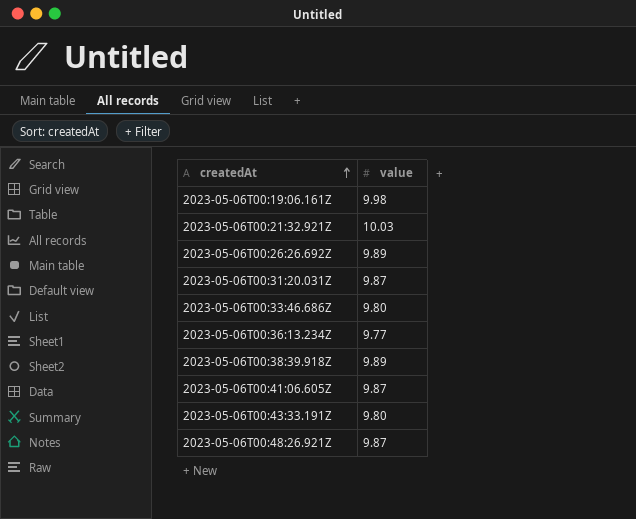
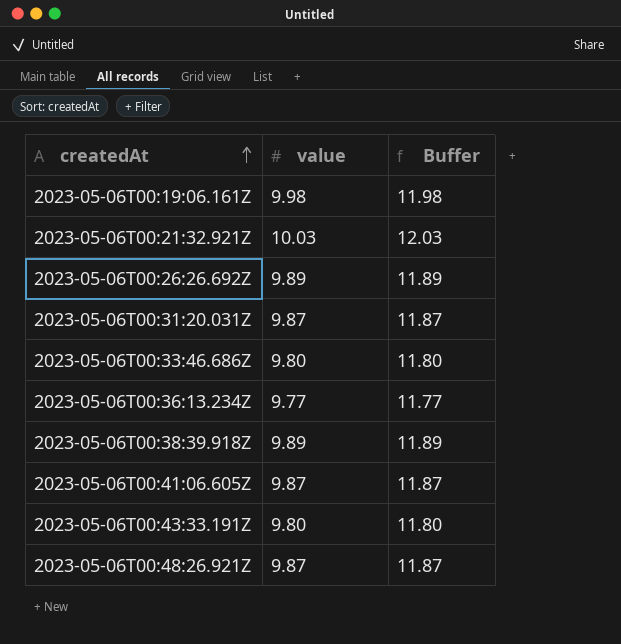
column Buffer | formula: none -> [value] + 2

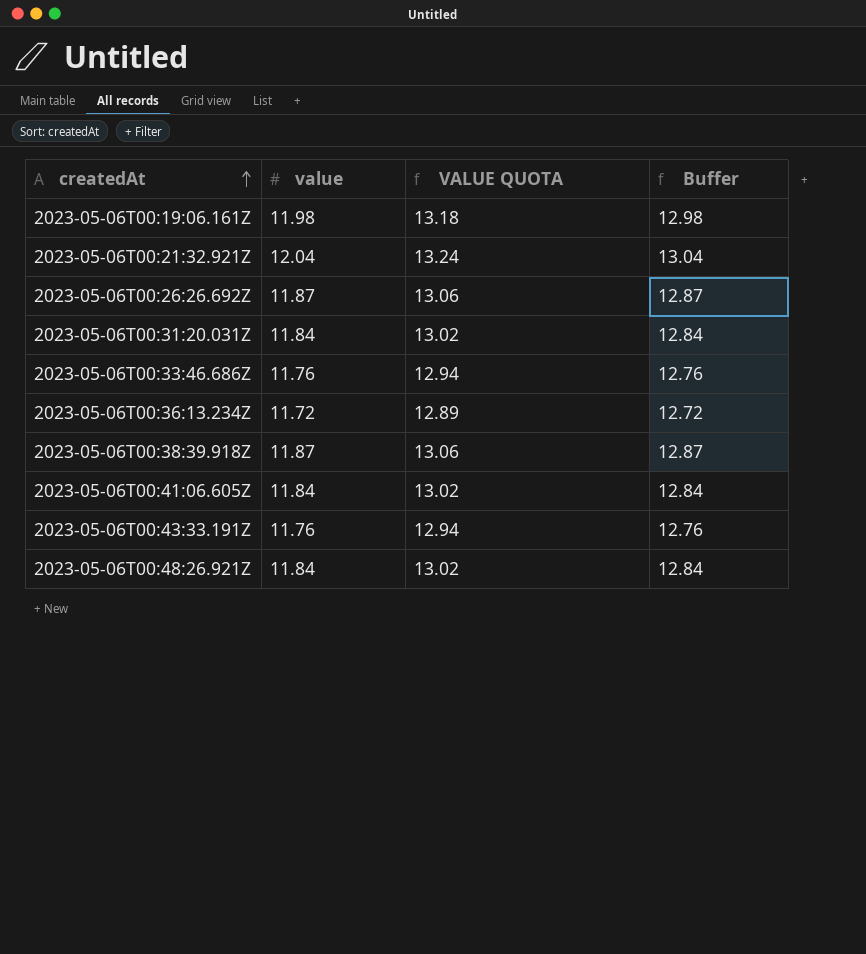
column VALUE QUOTA | formula: none -> [value] * 1.1
column Buffer | formula: [value] + 2 -> [value] + 1
2023-05-06T00:19:06.161Z | value: 9.98 -> 11.98
2023-05-06T00:21:32.921Z | value: 10.03 -> 12.04
2023-05-06T00:26:26.692Z | value: 9.89 -> 11.87
2023-05-06T00:31:20.031Z | value: 9.87 -> 11.84
2023-05-06T00:33:46.686Z | value: 9.80 -> 11.76
2023-05-06T00:36:13.234Z | value: 9.77 -> 11.72
2023-05-06T00:38:39.918Z | value: 9.89 -> 11.87
2023-05-06T00:41:06.605Z | value: 9.87 -> 11.84
2023-05-06T00:43:33.191Z | value: 9.80 -> 11.76
2023-05-06T00:48:26.921Z | value: 9.87 -> 11.84

